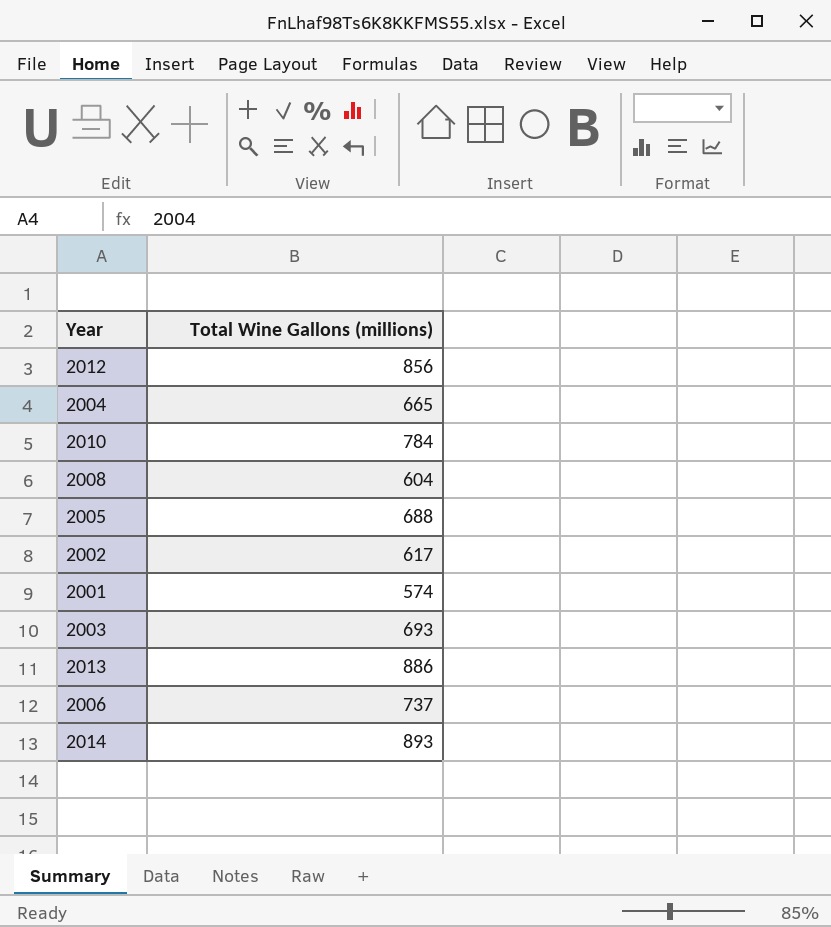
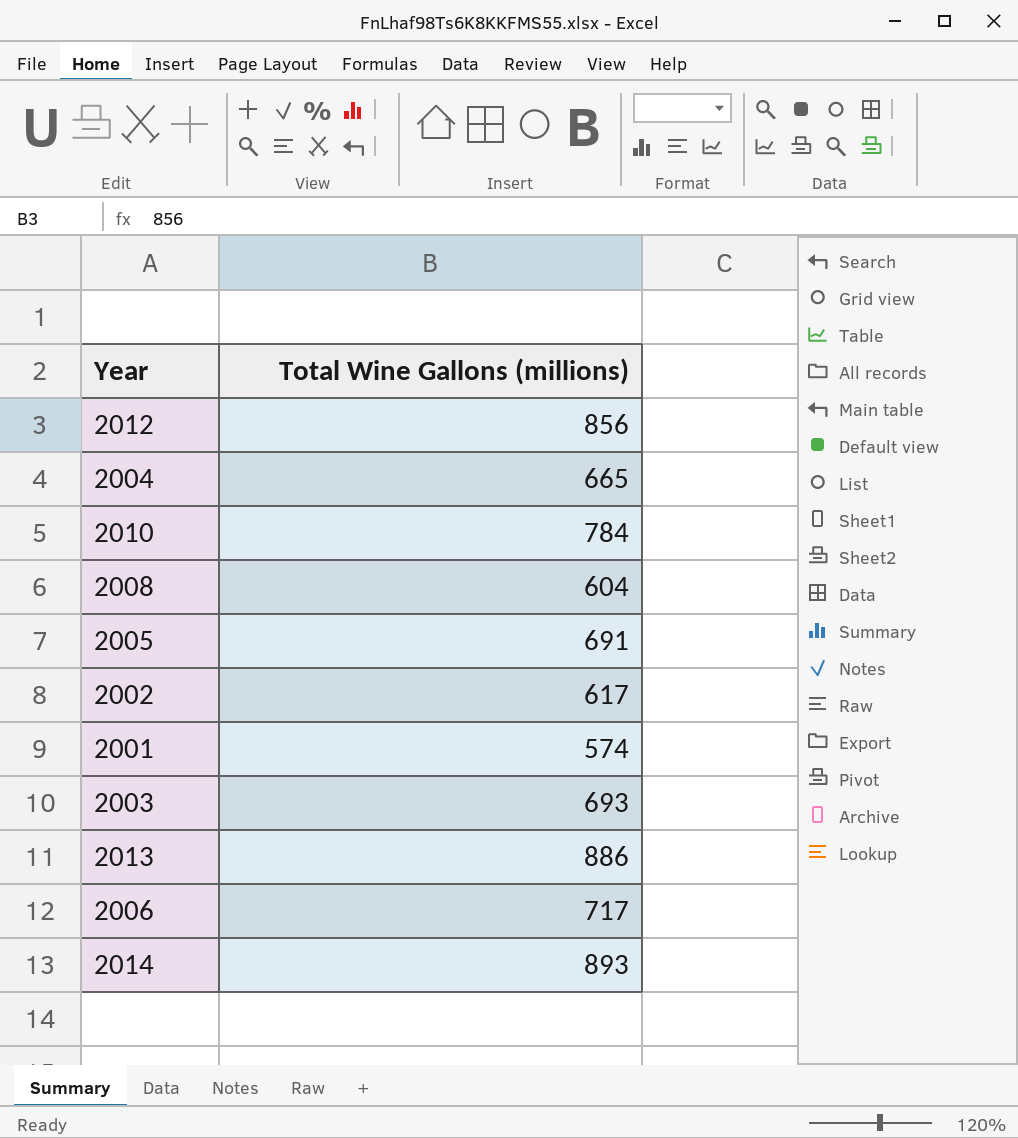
2005 | Total Wine Gallons (millions): 688 -> 691
2006 | Total Wine Gallons (millions): 737 -> 717

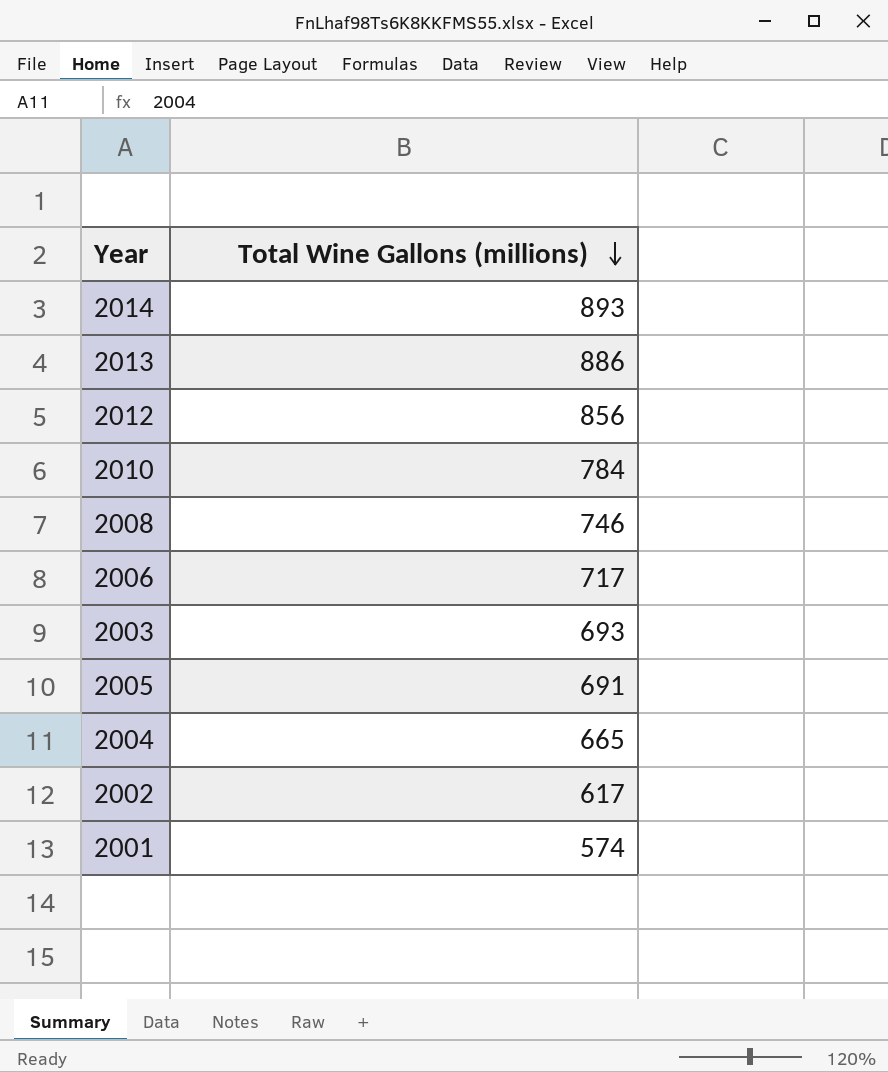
row order: none -> Total Wine Gallons (millions) descending
2008 | Total Wine Gallons (millions): 604 -> 746

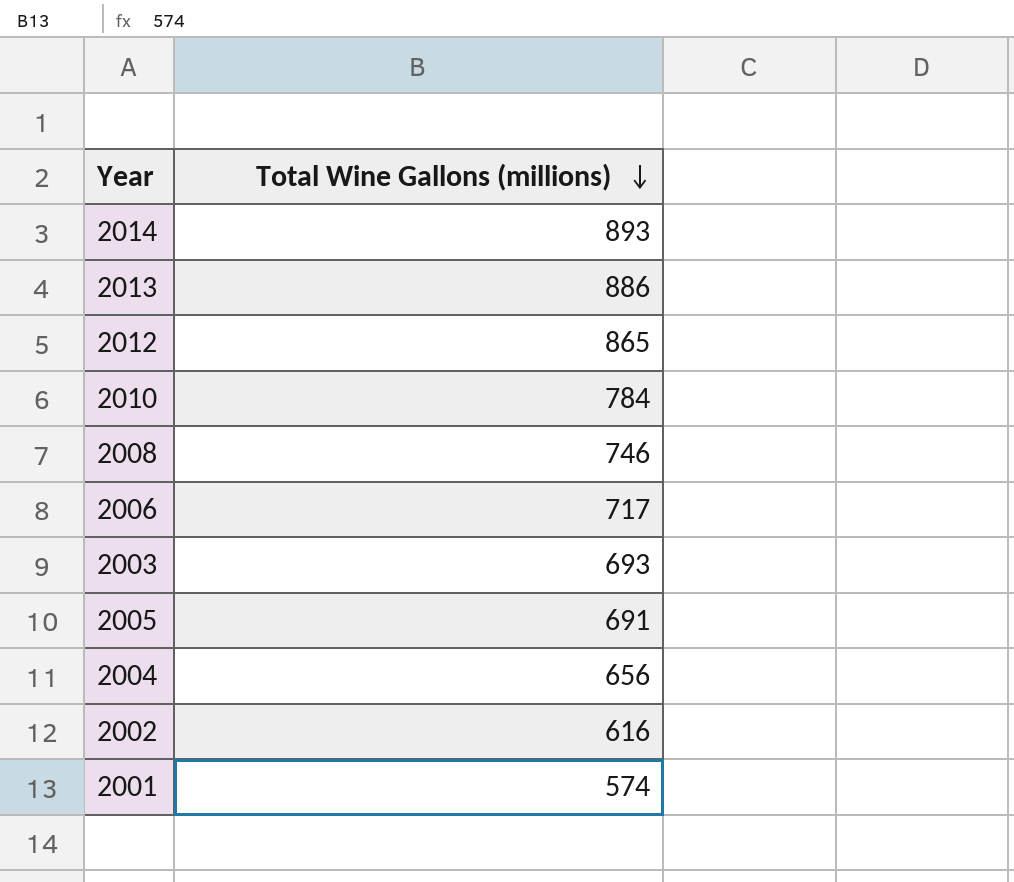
2012 | Total Wine Gallons (millions): 856 -> 865
2004 | Total Wine Gallons (millions): 665 -> 656
2002 | Total Wine Gallons (millions): 617 -> 616

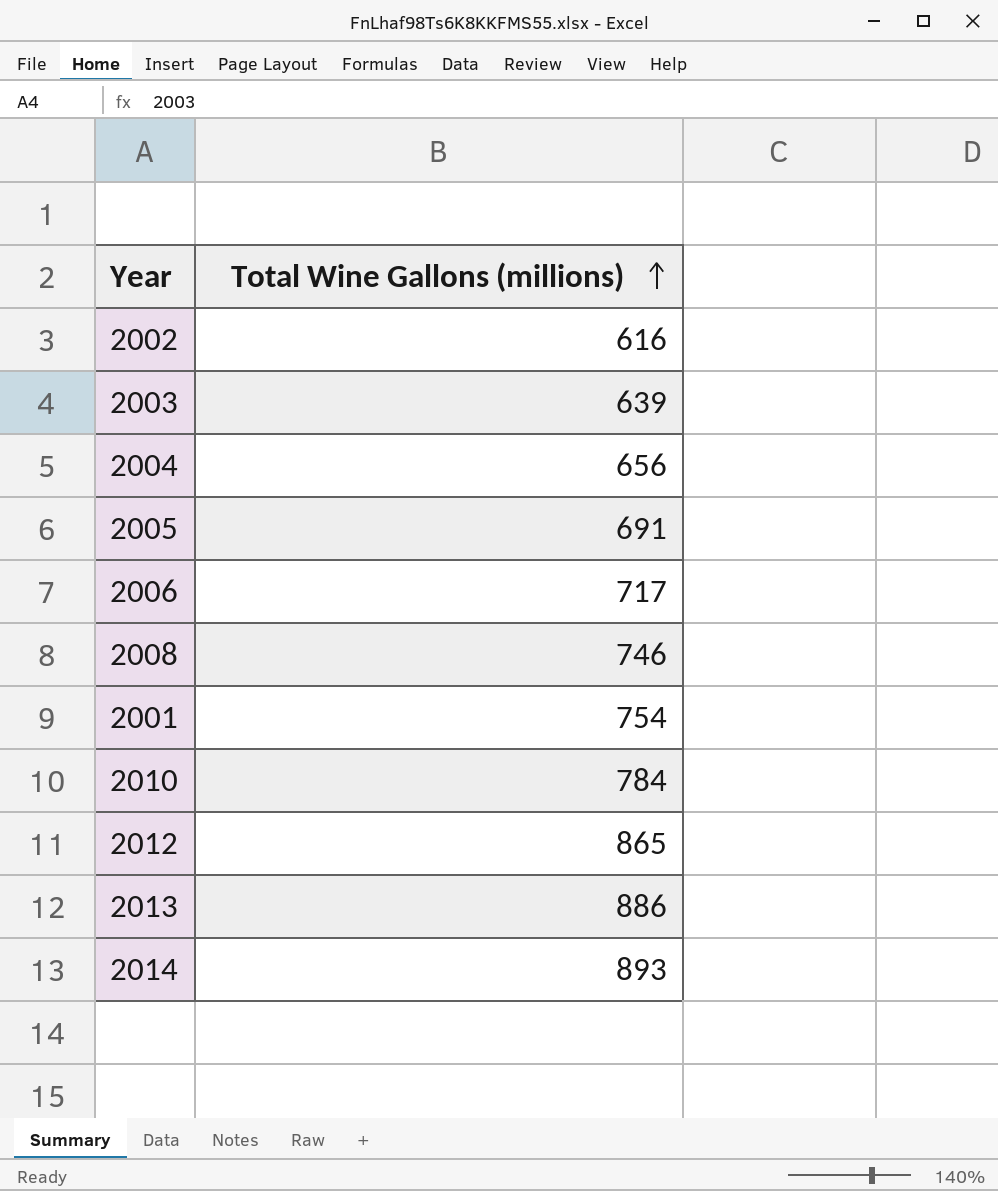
row order: Total Wine Gallons (millions) descending -> Total Wine Gallons (millions) ascending
2003 | Total Wine Gallons (millions): 693 -> 639
2001 | Total Wine Gallons (millions): 574 -> 754

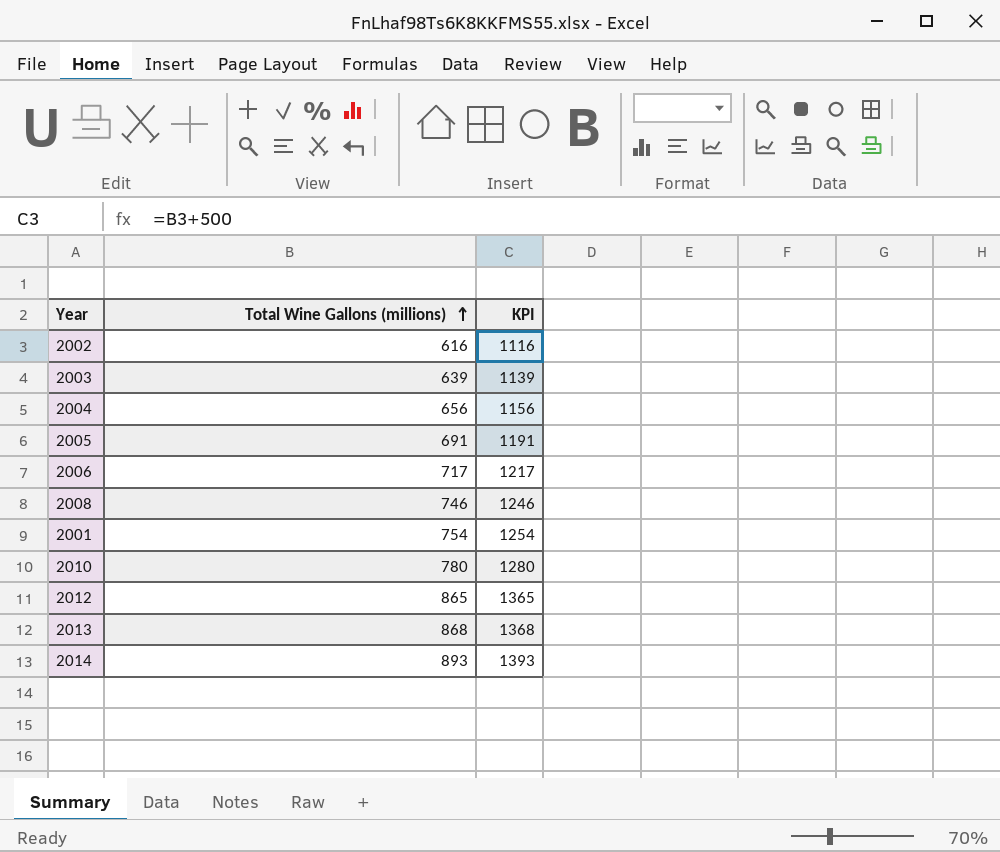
column KPI | formula: none -> [Total Wine Gallons (millions)] + 500
2010 | Total Wine Gallons (millions): 784 -> 780
2013 | Total Wine Gallons (millions): 886 -> 868

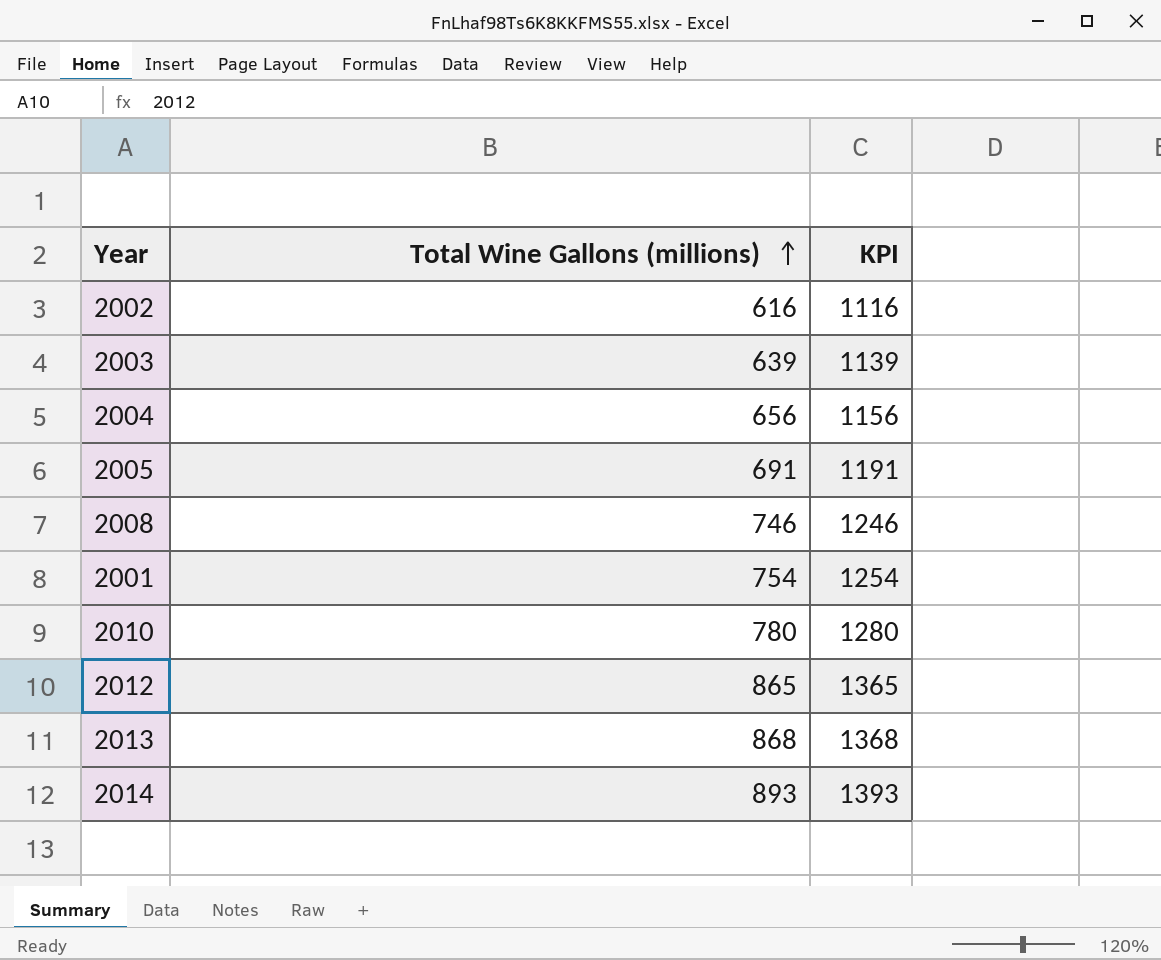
row 2006: 717 | 1217 -> none

